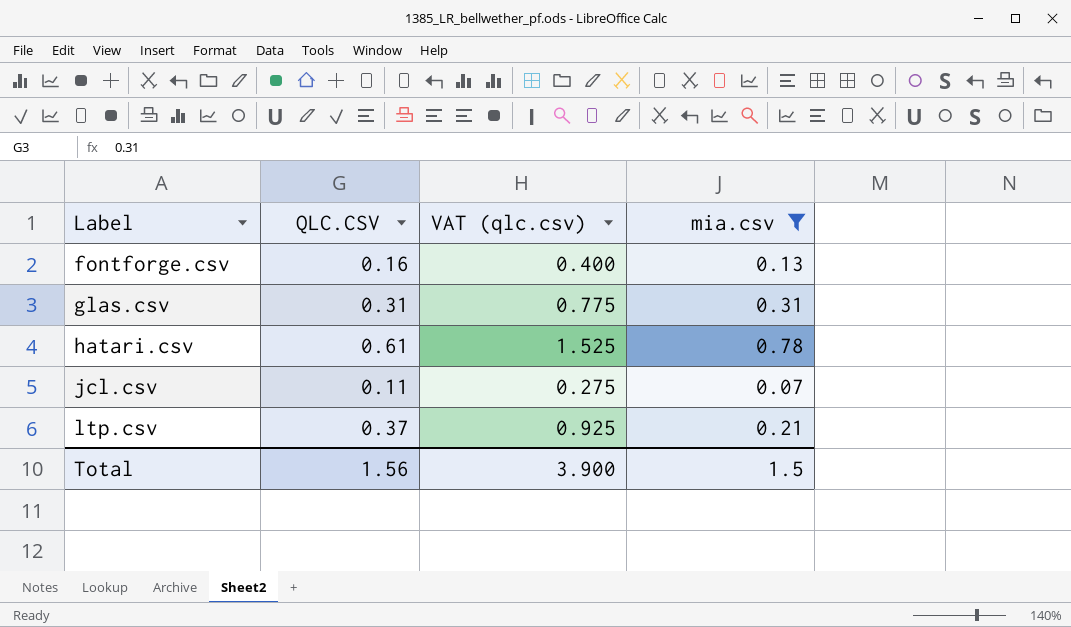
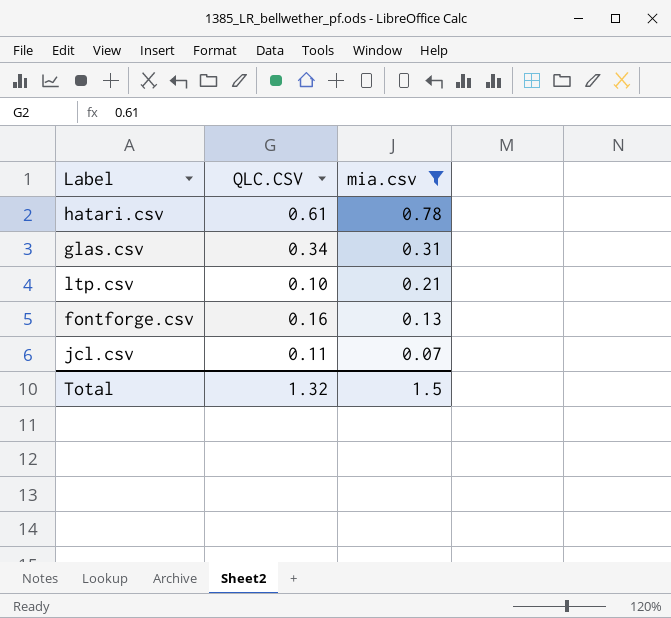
row order: Label ascending -> mia.csv descending
column VAT (qlc.csv) | formula: [QLC.CSV] * 2.5 -> none
glas.csv | QLC.CSV: 0.31 -> 0.34
ltp.csv | QLC.CSV: 0.37 -> 0.10
Total | QLC.CSV: 1.56 -> 1.32

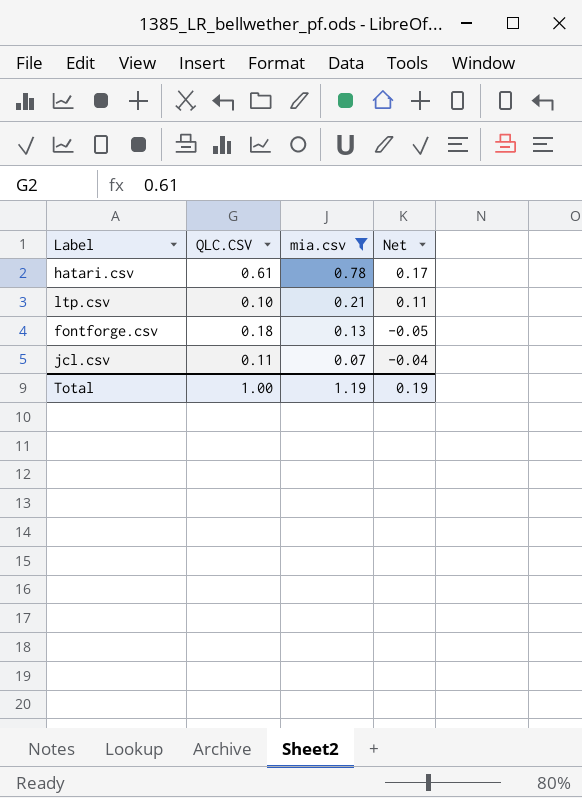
column Net | formula: none -> [mia.csv] - [QLC.CSV]
row glas.csv: 0.34 | 0.31 -> none
fontforge.csv | QLC.CSV: 0.16 -> 0.18
Total | QLC.CSV: 1.32 -> 1.00
Total | mia.csv: 1.5 -> 1.19

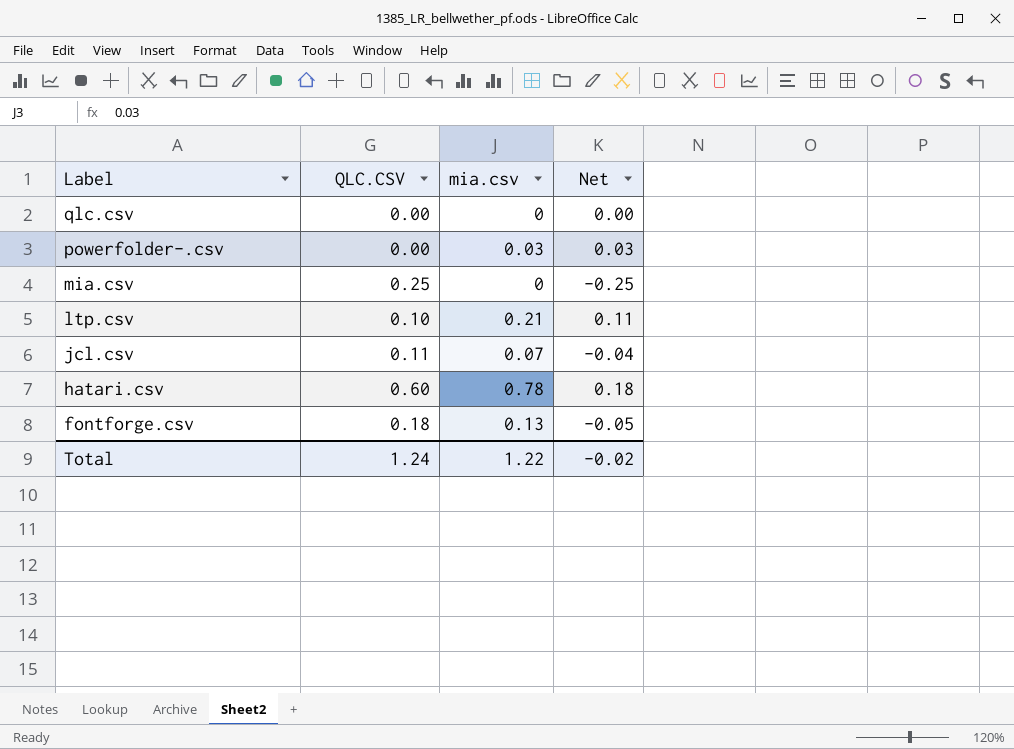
filter: mia.csv >= 0.07 -> none
row order: mia.csv descending -> Label descending
hatari.csv | QLC.CSV: 0.61 -> 0.60
hatari.csv | Net: 0.17 -> 0.18
Total | QLC.CSV: 1.00 -> 1.24
Total | mia.csv: 1.19 -> 1.22
Total | Net: 0.19 -> -0.02

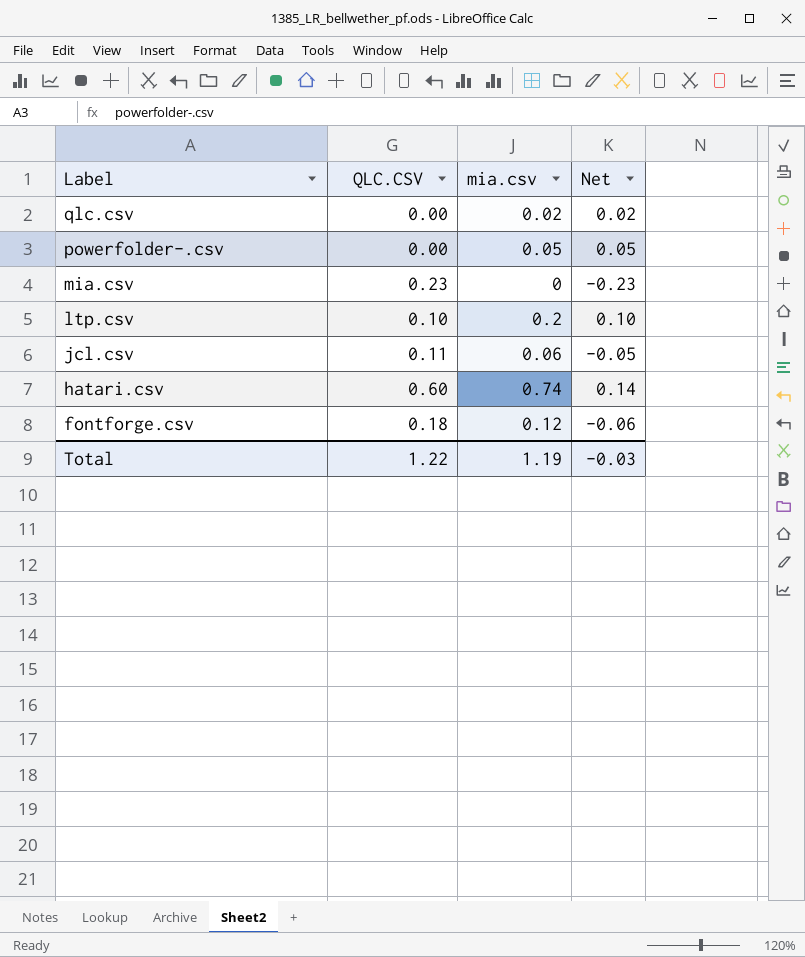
qlc.csv | mia.csv: 0 -> 0.02
qlc.csv | Net: 0.00 -> 0.02
powerfolder-.csv | mia.csv: 0.03 -> 0.05
powerfolder-.csv | Net: 0.03 -> 0.05
mia.csv | QLC.CSV: 0.25 -> 0.23
mia.csv | Net: -0.25 -> -0.23
ltp.csv | mia.csv: 0.21 -> 0.2
ltp.csv | Net: 0.11 -> 0.10
jcl.csv | mia.csv: 0.07 -> 0.06
jcl.csv | Net: -0.04 -> -0.05
hatari.csv | mia.csv: 0.78 -> 0.74
hatari.csv | Net: 0.18 -> 0.14
fontforge.csv | mia.csv: 0.13 -> 0.12
fontforge.csv | Net: -0.05 -> -0.06
Total | QLC.CSV: 1.24 -> 1.22
Total | mia.csv: 1.22 -> 1.19
Total | Net: -0.02 -> -0.03

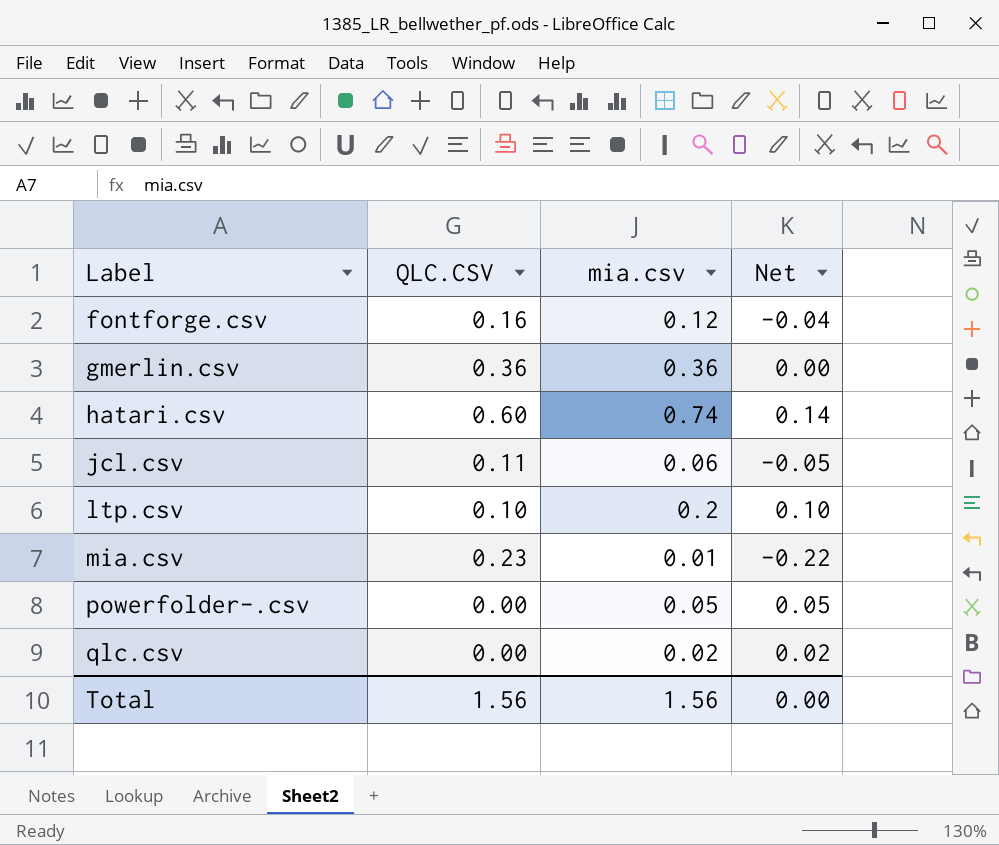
row order: Label descending -> Label ascending
fontforge.csv | QLC.CSV: 0.18 -> 0.16
fontforge.csv | Net: -0.06 -> -0.04
row gmerlin.csv: none -> 0.36 | 0.36 | 0.00
mia.csv | mia.csv: 0 -> 0.01
mia.csv | Net: -0.23 -> -0.22
Total | QLC.CSV: 1.22 -> 1.56
Total | mia.csv: 1.19 -> 1.56
Total | Net: -0.03 -> 0.00

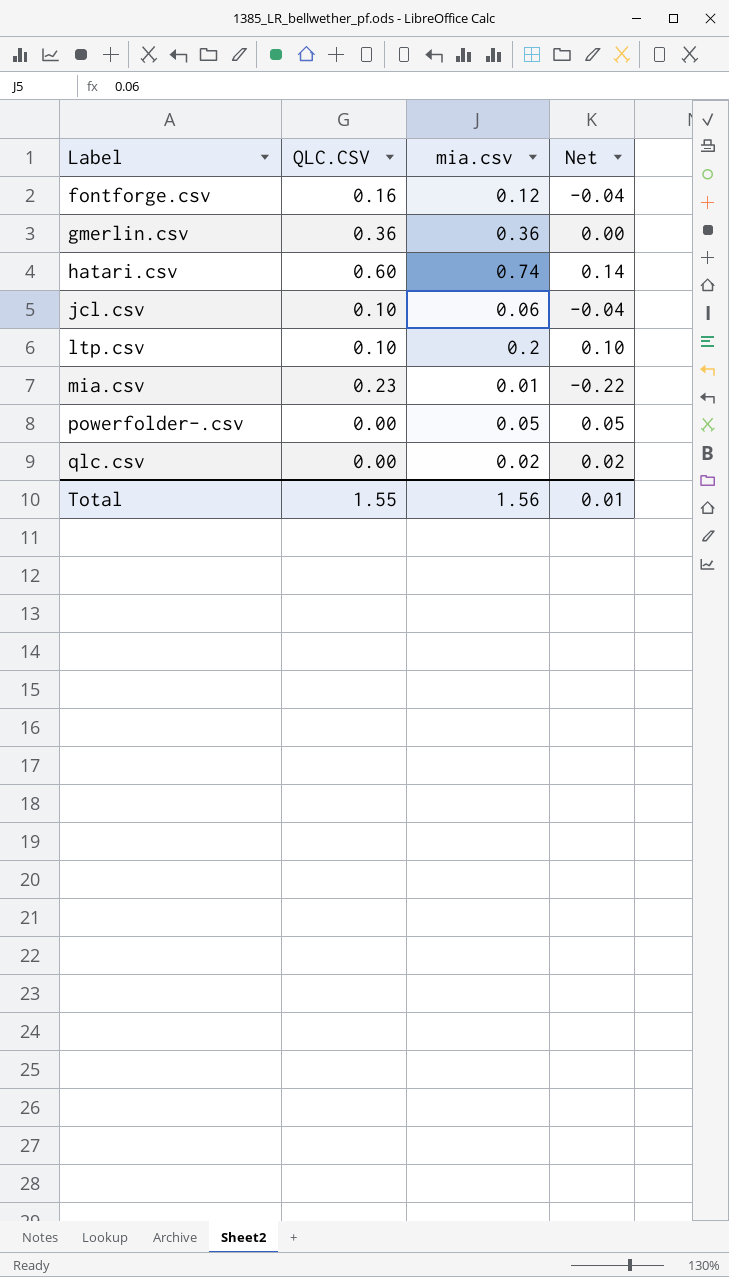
jcl.csv | QLC.CSV: 0.11 -> 0.10
jcl.csv | Net: -0.05 -> -0.04
Total | QLC.CSV: 1.56 -> 1.55
Total | Net: 0.00 -> 0.01

